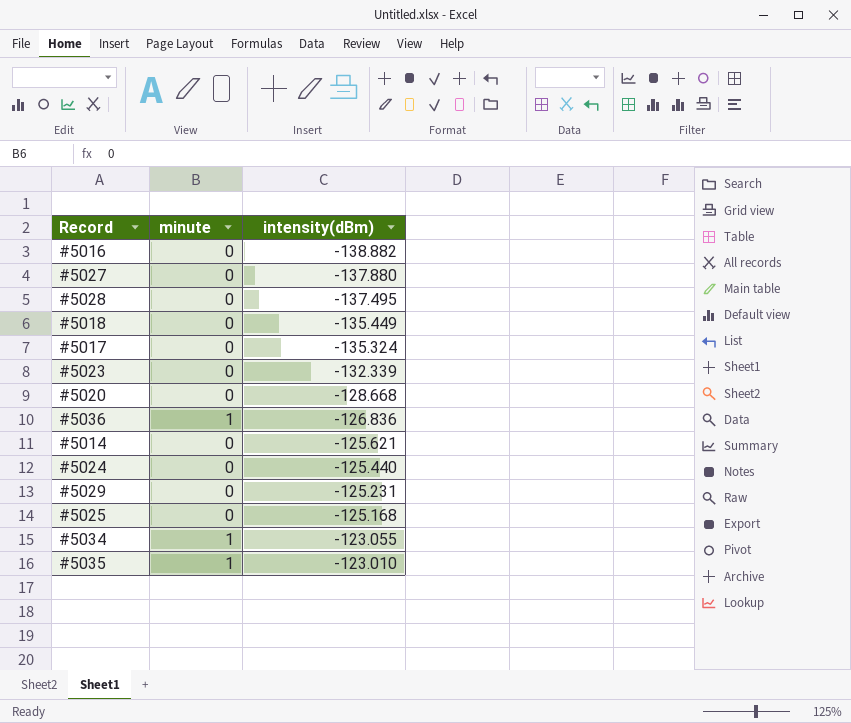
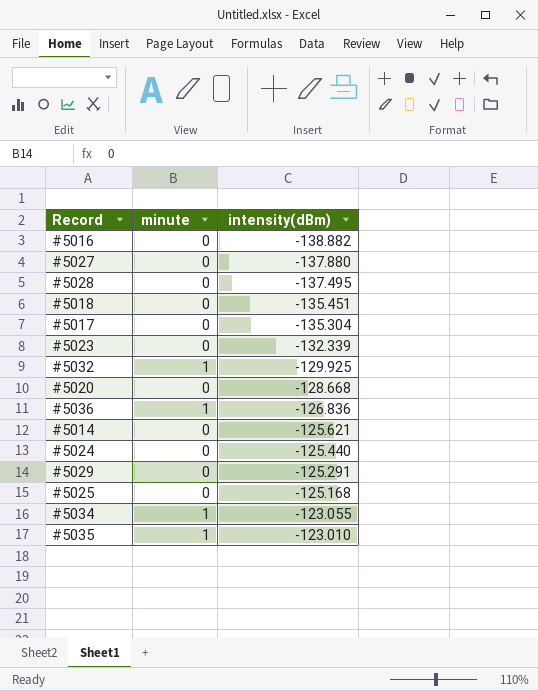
#5018 | intensity(dBm): -135.449 -> -135.451
#5017 | intensity(dBm): -135.324 -> -135.304
row #5032: none -> 1 | -129.925
#5029 | intensity(dBm): -125.231 -> -125.291

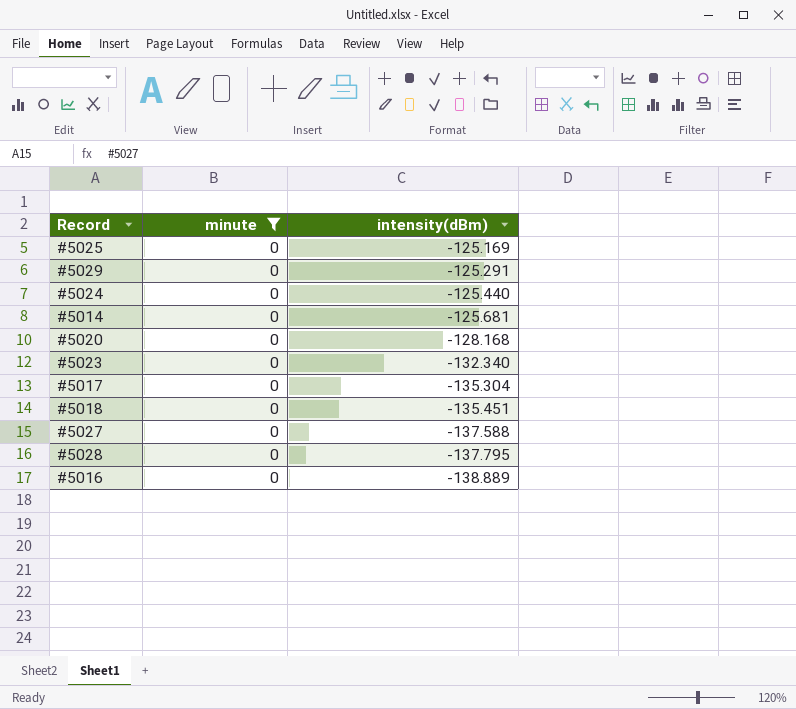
filter: none -> minute = 0
row order: intensity(dBm) ascending -> intensity(dBm) descending
#5025 | intensity(dBm): -125.168 -> -125.169
#5014 | intensity(dBm): -125.621 -> -125.681
#5020 | intensity(dBm): -128.668 -> -128.168
#5023 | intensity(dBm): -132.339 -> -132.340
#5027 | intensity(dBm): -137.880 -> -137.588
#5028 | intensity(dBm): -137.495 -> -137.795
#5016 | intensity(dBm): -138.882 -> -138.889

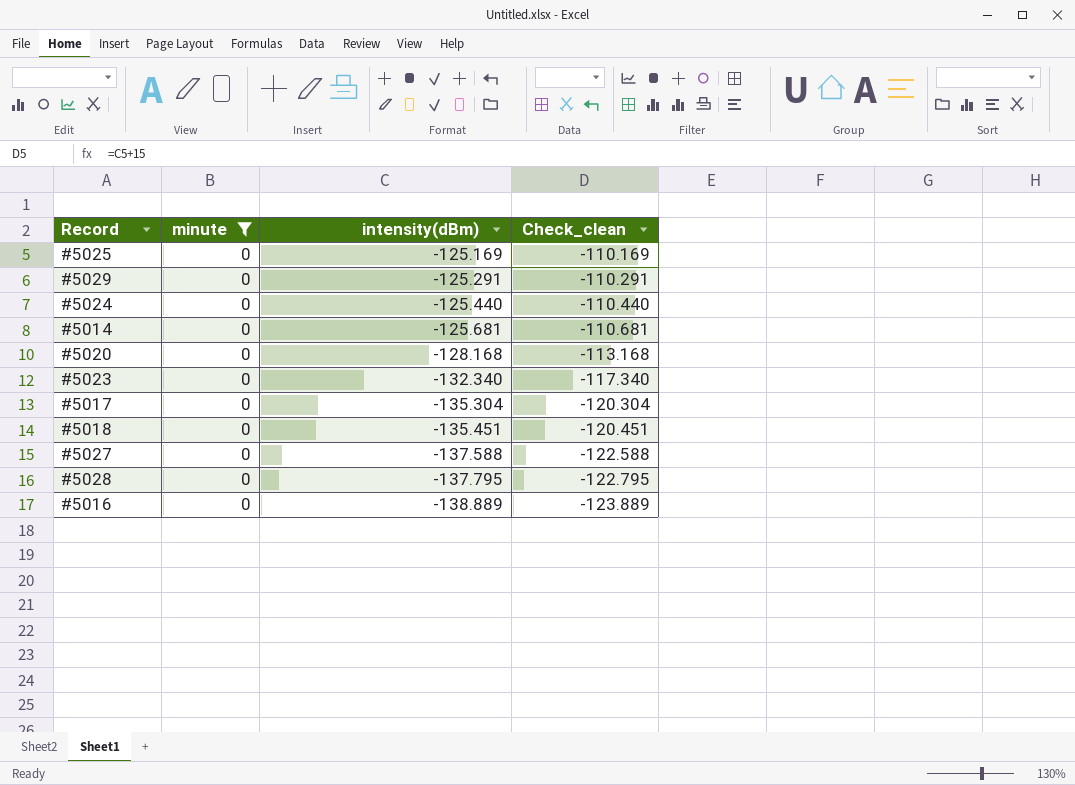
column Check_clean | formula: none -> [intensity(dBm)] + 15

